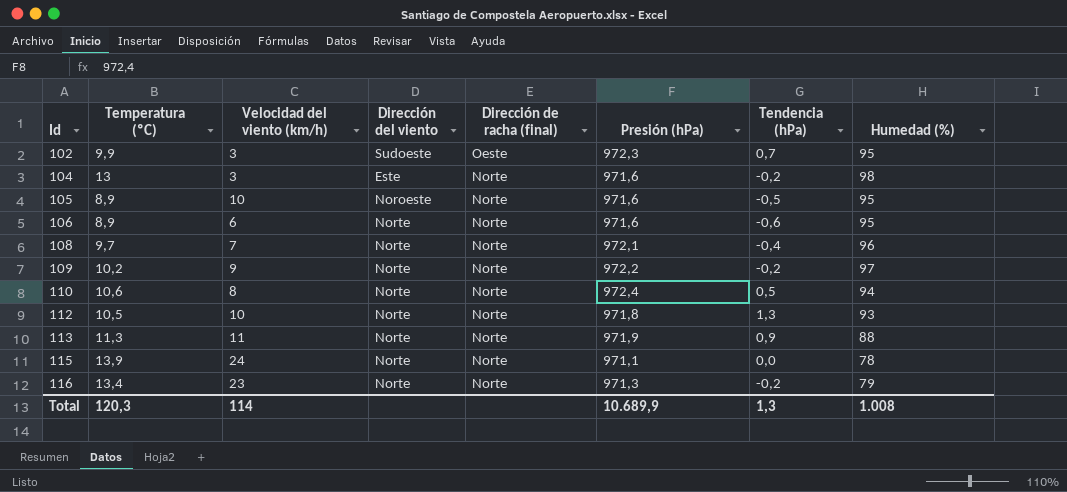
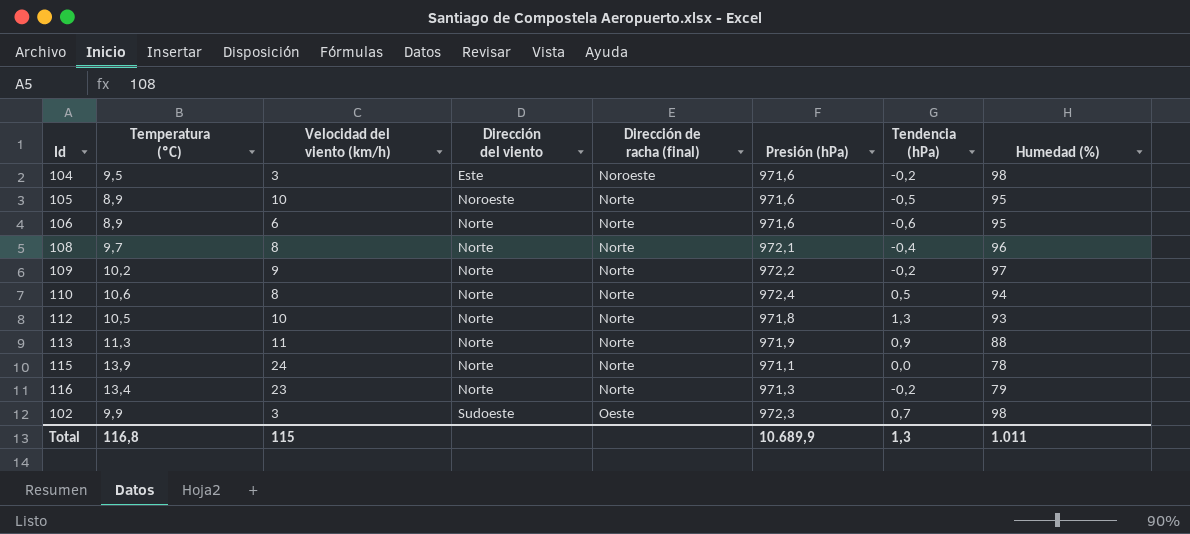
row order: Id ascending -> Dirección del viento ascending
104 | Temperatura (ºC): 13 -> 9,5
104 | Dirección de racha (final): Norte -> Noroeste
108 | Velocidad del viento (km/h): 7 -> 8
102 | Humedad (%): 95 -> 98
Total | Temperatura (ºC): 120,3 -> 116,8
Total | Velocidad del viento (km/h): 114 -> 115
Total | Humedad (%): 1.008 -> 1.011

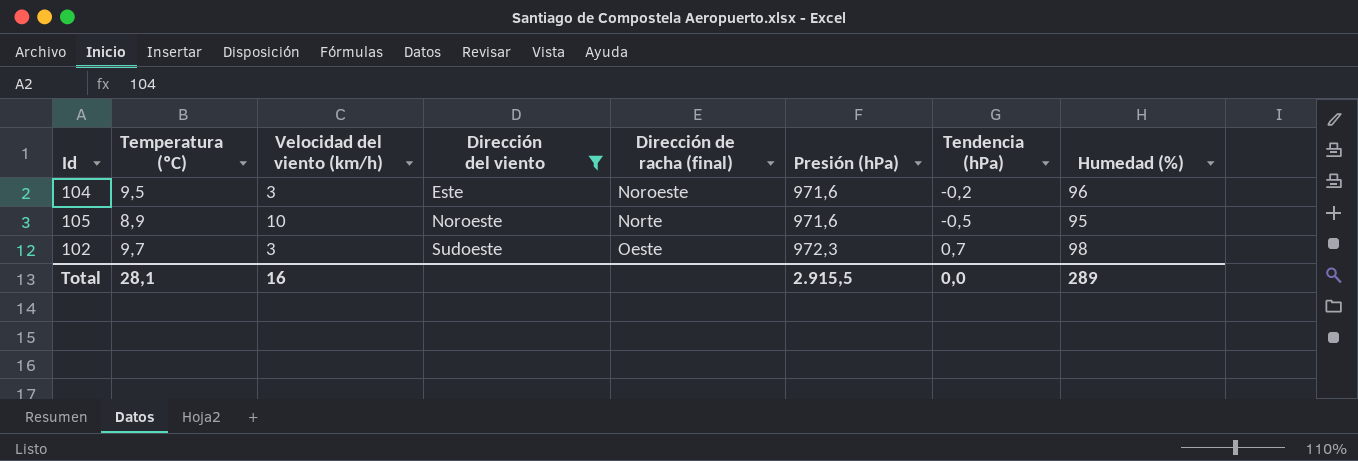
filter: none -> Dirección del viento != Norte
104 | Humedad (%): 98 -> 96
102 | Temperatura (ºC): 9,9 -> 9,7
Total | Temperatura (ºC): 116,8 -> 28,1
Total | Velocidad del viento (km/h): 115 -> 16
Total | Presión (hPa): 10.689,9 -> 2.915,5
Total | Tendencia (hPa): 1,3 -> 0,0
Total | Humedad (%): 1.011 -> 289

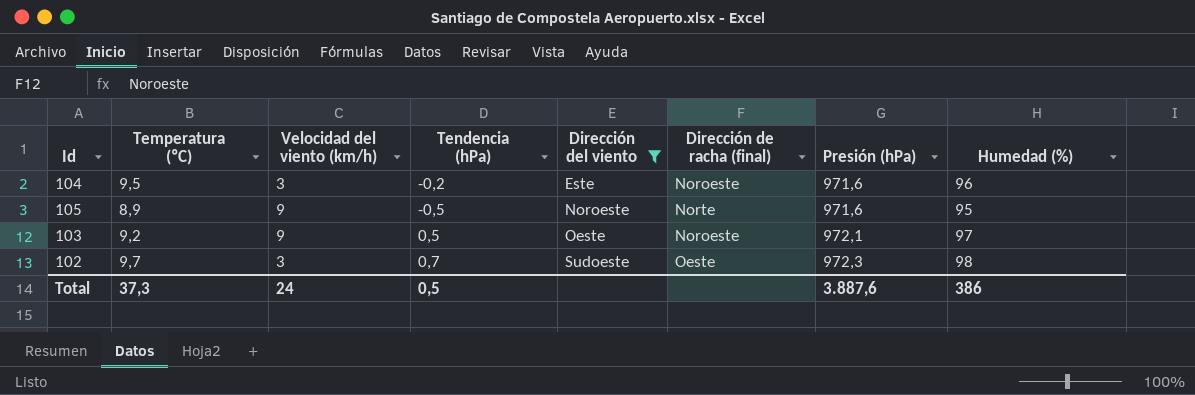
column Tendencia (hPa) | position: 7 -> 4
105 | Velocidad del viento (km/h): 10 -> 9
row 103: none -> 9,2 | 9 | 0,5 | Oeste | Noroeste | 972,1 | 97
Total | Temperatura (ºC): 28,1 -> 37,3
Total | Velocidad del viento (km/h): 16 -> 24
Total | Tendencia (hPa): 0,0 -> 0,5
Total | Presión (hPa): 2.915,5 -> 3.887,6
Total | Humedad (%): 289 -> 386

